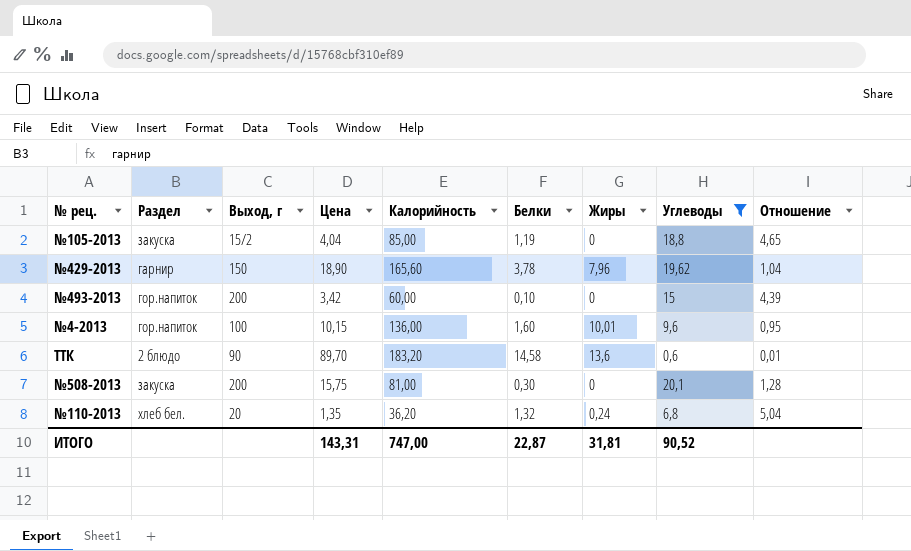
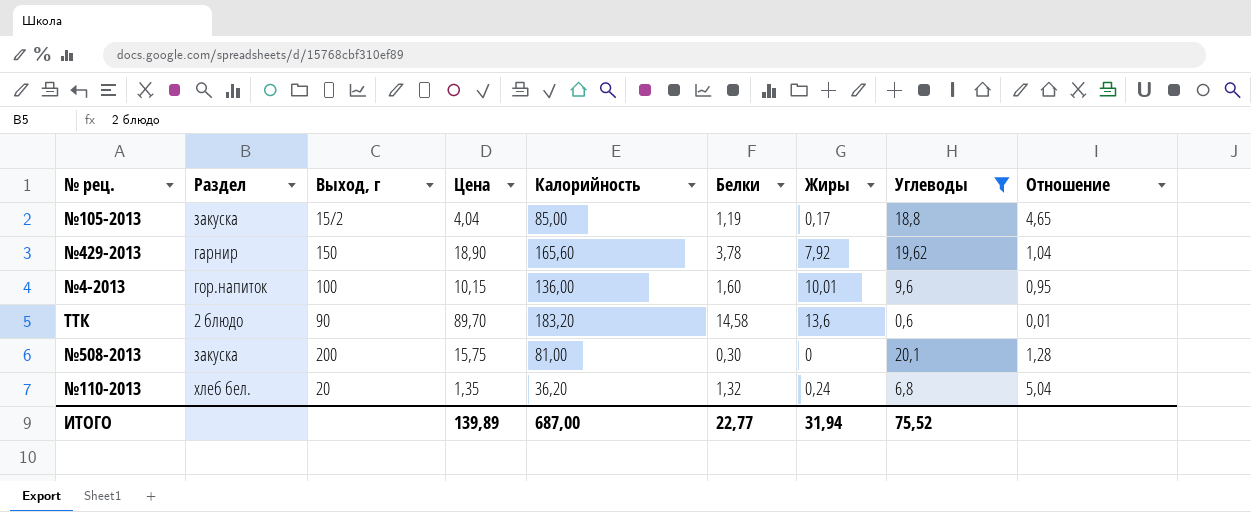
row №493-2013: гор.напиток | 200 | 3,42 | 60,00 | 0,10 | 0 | 15 | 4,39 -> none
№105-2013 | Жиры: 0 -> 0,17
№429-2013 | Жиры: 7,96 -> 7,92
ИТОГО | Цена: 143,31 -> 139,89
ИТОГО | Калорийность: 747,00 -> 687,00
ИТОГО | Белки: 22,87 -> 22,77
ИТОГО | Жиры: 31,81 -> 31,94
ИТОГО | Углеводы: 90,52 -> 75,52

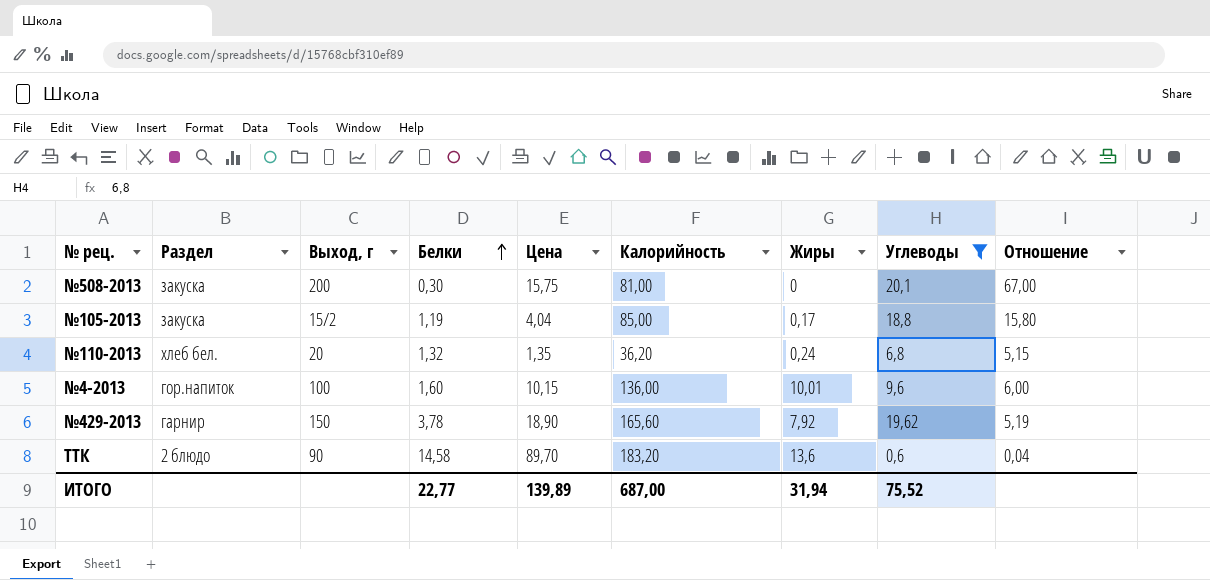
row order: none -> Белки ascending
column Белки | position: 6 -> 4
column Отношение | formula: [Углеводы] / [Цена] -> [Углеводы] / [Белки]

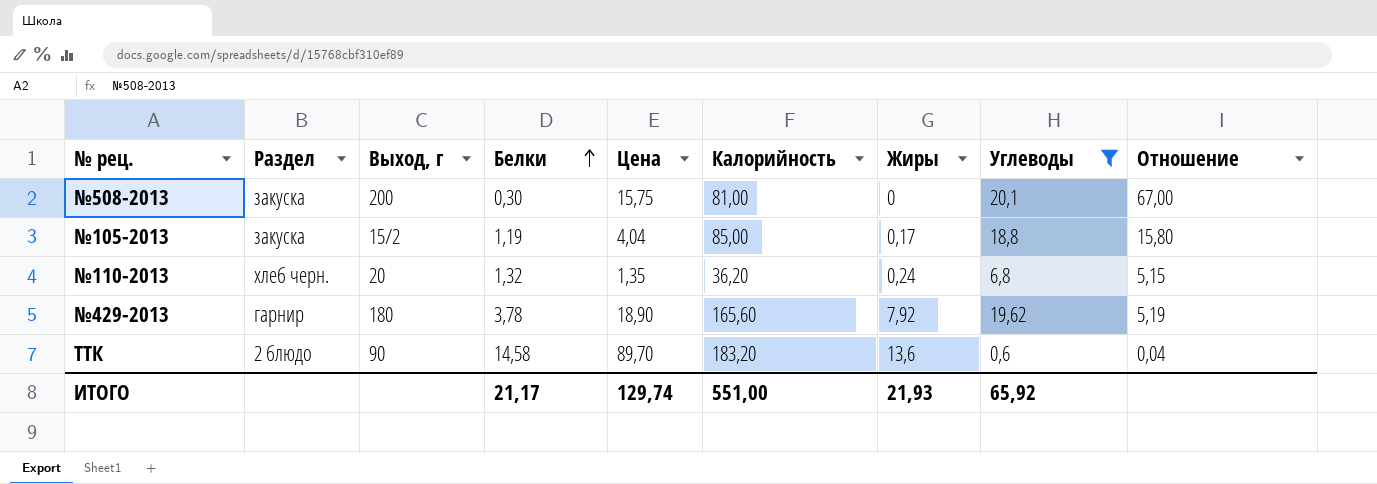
row №4-2013: гор.напиток | 100 | 1,60 | 10,15 | 136,00 | 10,01 | 9,6 | 6,00 -> none
№110-2013 | Раздел: хлеб бел. -> хлеб черн.
№429-2013 | Выход, г: 150 -> 180
ИТОГО | Белки: 22,77 -> 21,17
ИТОГО | Цена: 139,89 -> 129,74
ИТОГО | Калорийность: 687,00 -> 551,00
ИТОГО | Жиры: 31,94 -> 21,93
ИТОГО | Углеводы: 75,52 -> 65,92

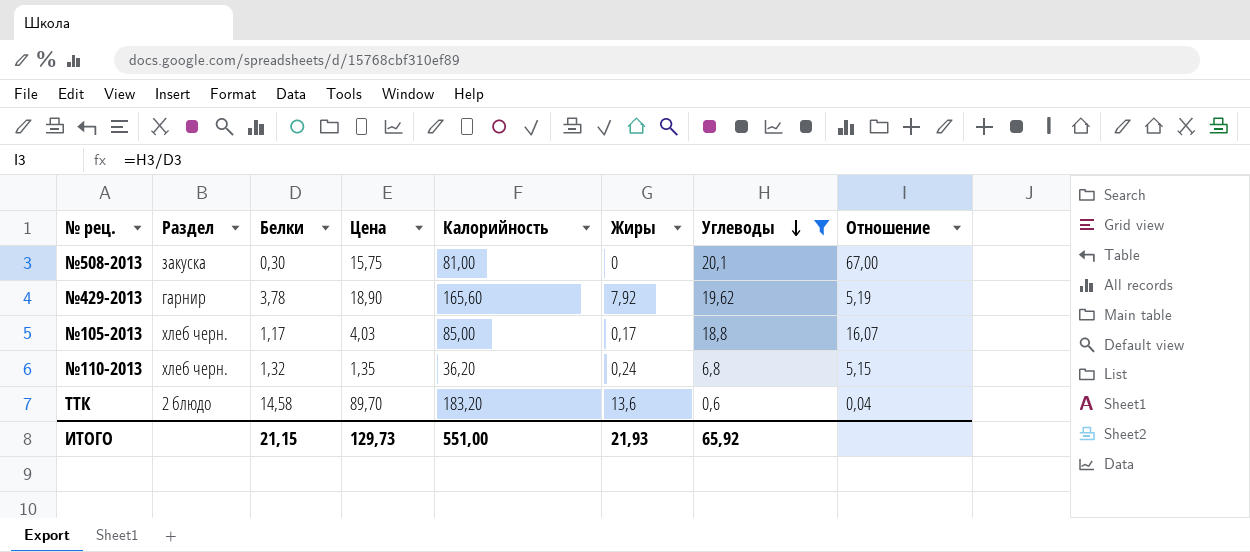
row order: Белки ascending -> Углеводы descending
column Выход, г | position: 3 -> none
№105-2013 | Раздел: закуска -> хлеб черн.
№105-2013 | Белки: 1,19 -> 1,17
№105-2013 | Цена: 4,04 -> 4,03
№105-2013 | Отношение: 15,80 -> 16,07
ИТОГО | Белки: 21,17 -> 21,15
ИТОГО | Цена: 129,74 -> 129,73

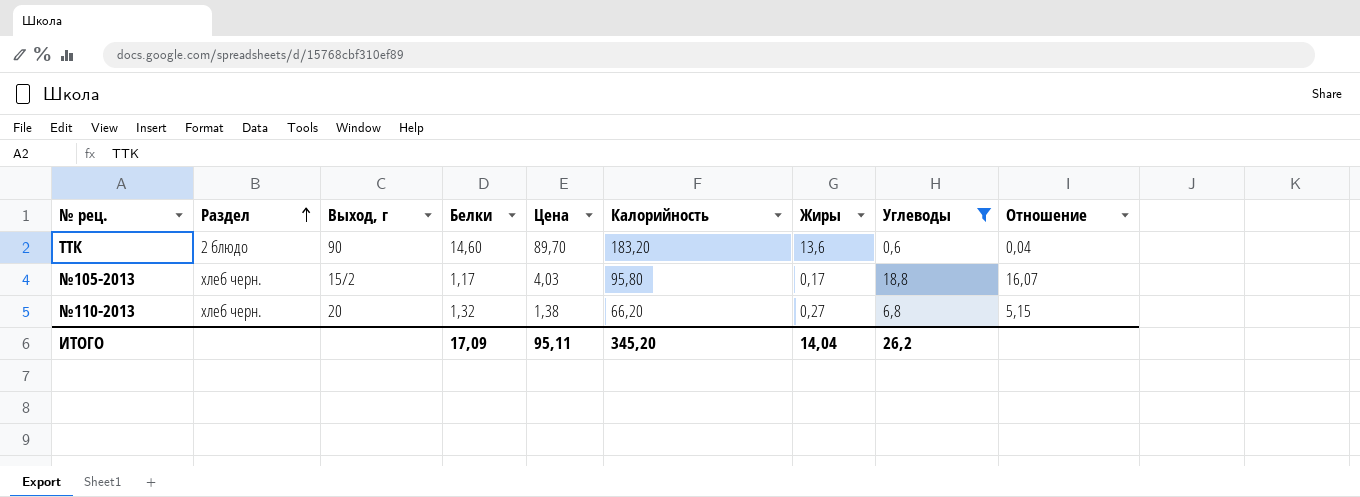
row order: Углеводы descending -> Раздел ascending
column Выход, г | position: none -> 3
row №508-2013: закуска | 0,30 | 15,75 | 81,00 | 0 | 20,1 | 67,00 -> none
row №429-2013: гарнир | 3,78 | 18,90 | 165,60 | 7,92 | 19,62 | 5,19 -> none
ТТК | Белки: 14,58 -> 14,60
№105-2013 | Калорийность: 85,00 -> 95,80
№110-2013 | Цена: 1,35 -> 1,38
№110-2013 | Калорийность: 36,20 -> 66,20
№110-2013 | Жиры: 0,24 -> 0,27
ИТОГО | Белки: 21,15 -> 17,09
ИТОГО | Цена: 129,73 -> 95,11
ИТОГО | Калорийность: 551,00 -> 345,20
ИТОГО | Жиры: 21,93 -> 14,04
ИТОГО | Углеводы: 65,92 -> 26,2

